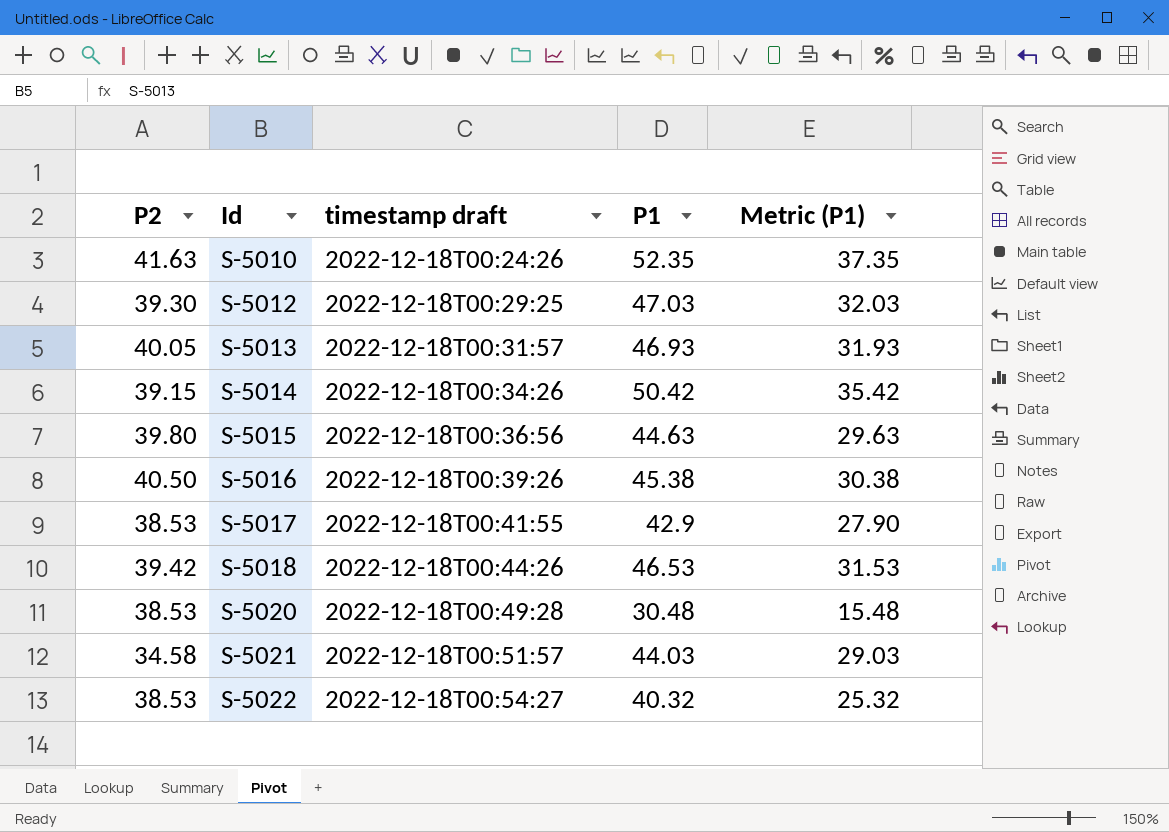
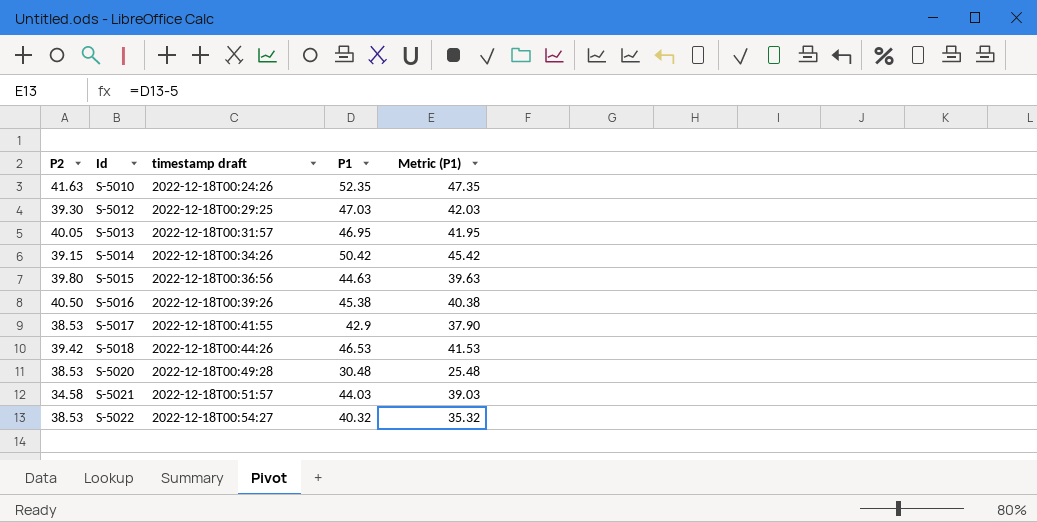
column Metric (P1) | formula: [P1] - 15 -> [P1] - 5
S-5013 | P1: 46.93 -> 46.95

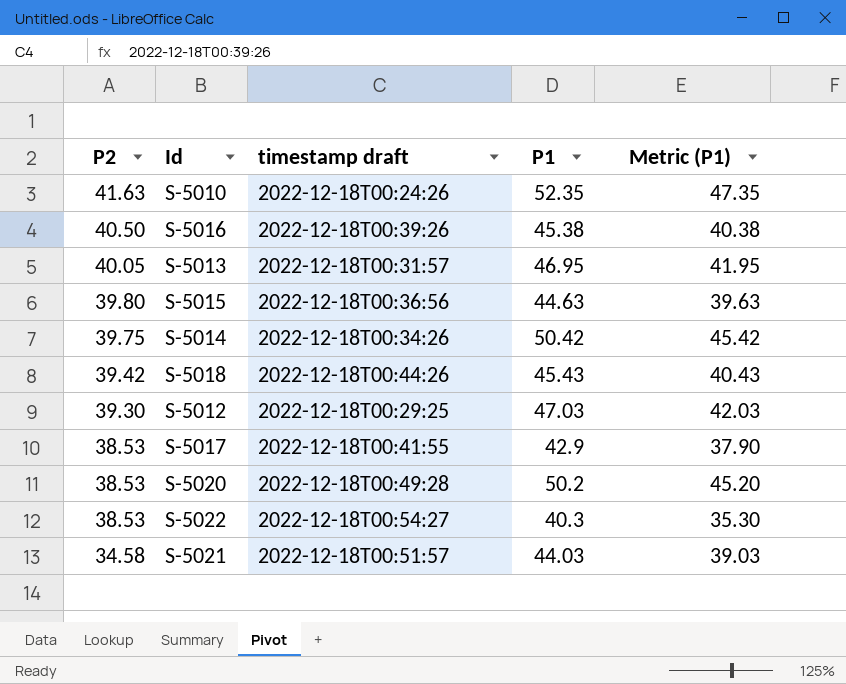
row order: Id ascending -> P2 descending
S-5014 | P2: 39.15 -> 39.75
S-5018 | P1: 46.53 -> 45.43
S-5018 | Metric (P1): 41.53 -> 40.43
S-5020 | P1: 30.48 -> 50.2
S-5020 | Metric (P1): 25.48 -> 45.20
S-5022 | P1: 40.32 -> 40.3
S-5022 | Metric (P1): 35.32 -> 35.30

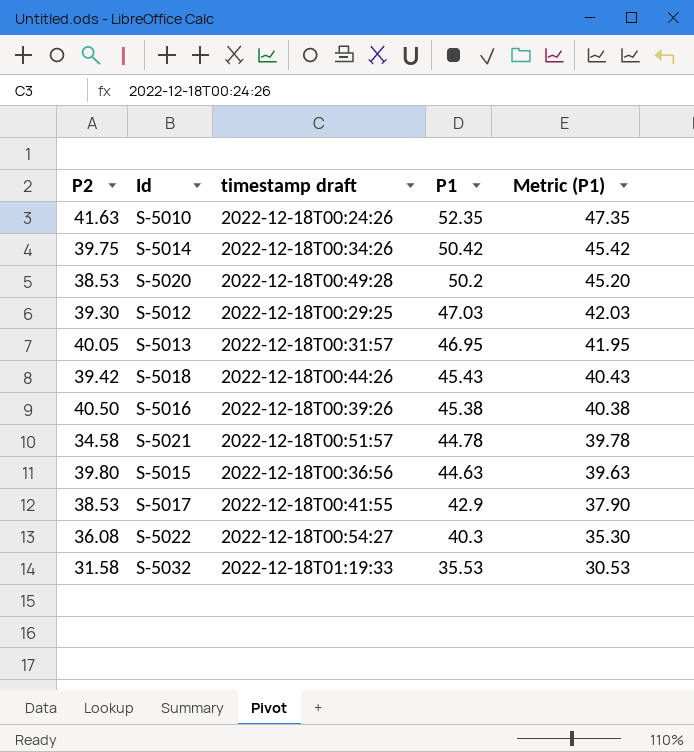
row order: P2 descending -> P1 descending
S-5021 | P1: 44.03 -> 44.78
S-5021 | Metric (P1): 39.03 -> 39.78
S-5022 | P2: 38.53 -> 36.08
row S-5032: none -> 31.58 | 2022-12-18T01:19:33 | 35.53 | 30.53

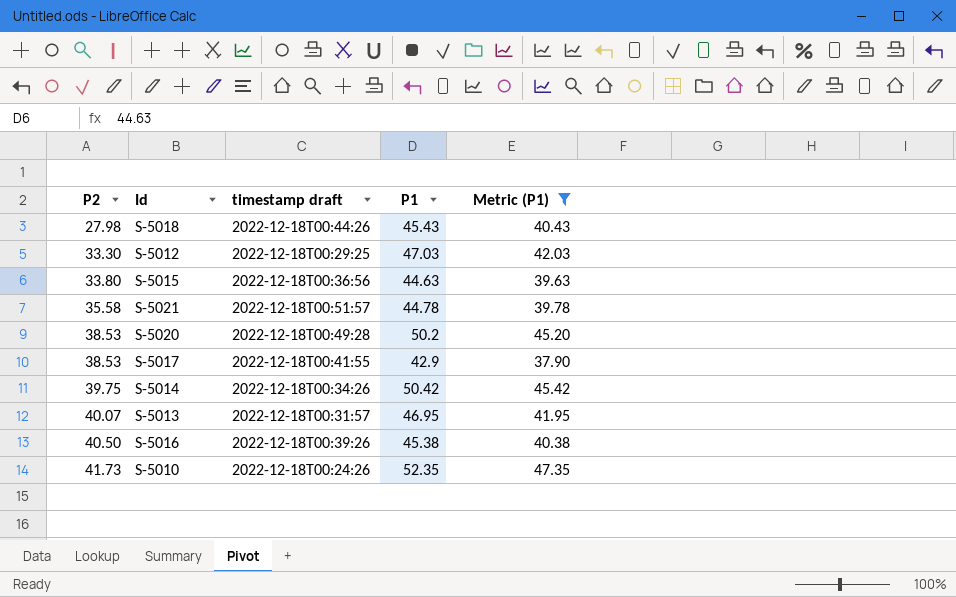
filter: none -> Metric (P1) >= 37.90
row order: P1 descending -> P2 ascending
S-5018 | P2: 39.42 -> 27.98
S-5012 | P2: 39.30 -> 33.30
S-5015 | P2: 39.80 -> 33.80
S-5021 | P2: 34.58 -> 35.58
S-5013 | P2: 40.05 -> 40.07
S-5010 | P2: 41.63 -> 41.73

